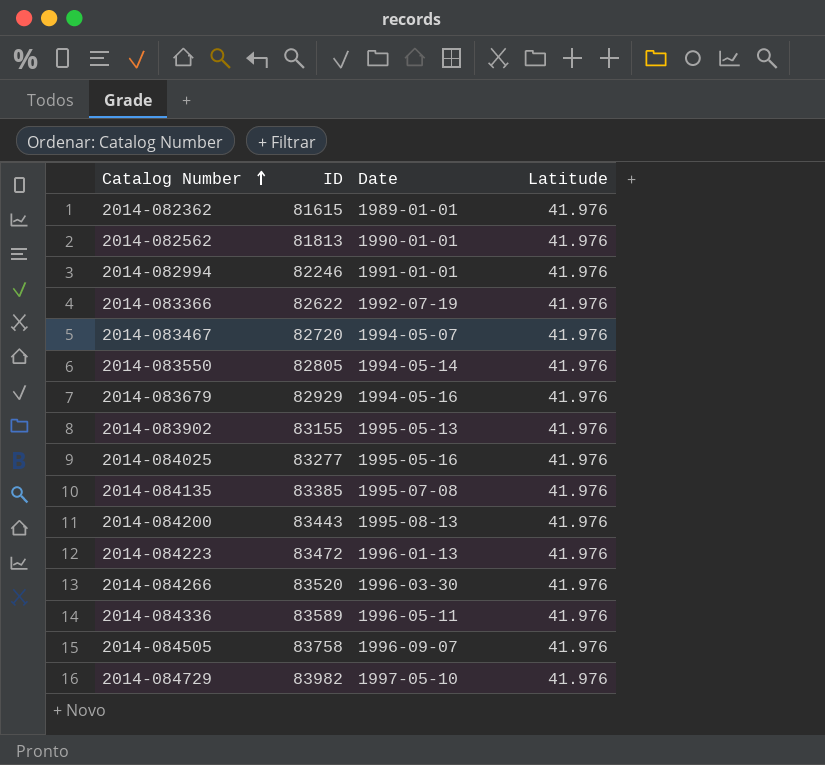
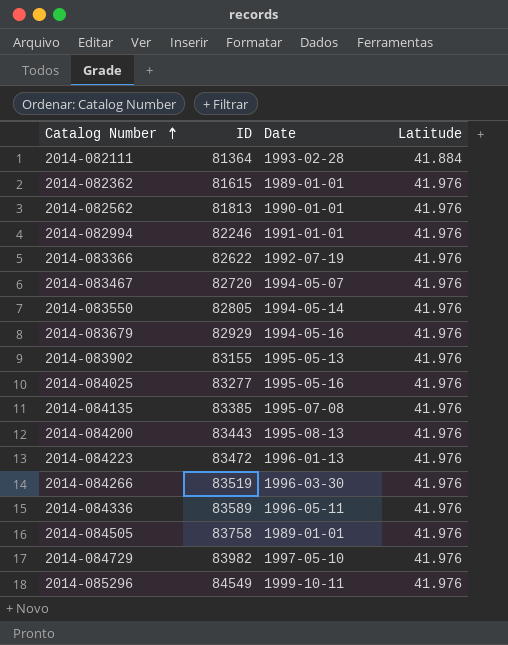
row 2014-082111: none -> 81364 | 1993-02-28 | 41.884
2014-084266 | ID: 83520 -> 83519
2014-084505 | Date: 1996-09-07 -> 1989-01-01
row 2014-085296: none -> 84549 | 1999-10-11 | 41.976

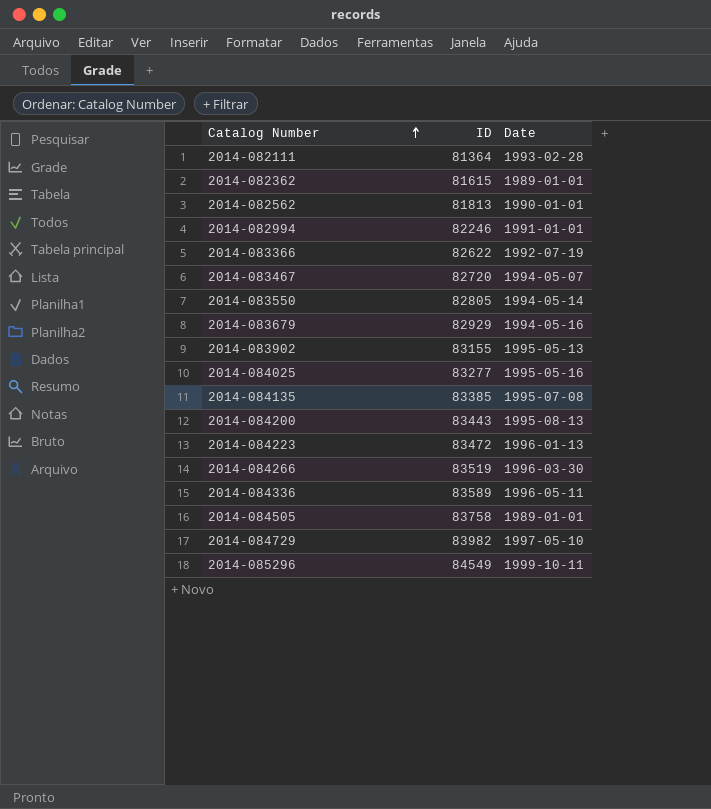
column Latitude | position: 4 -> none

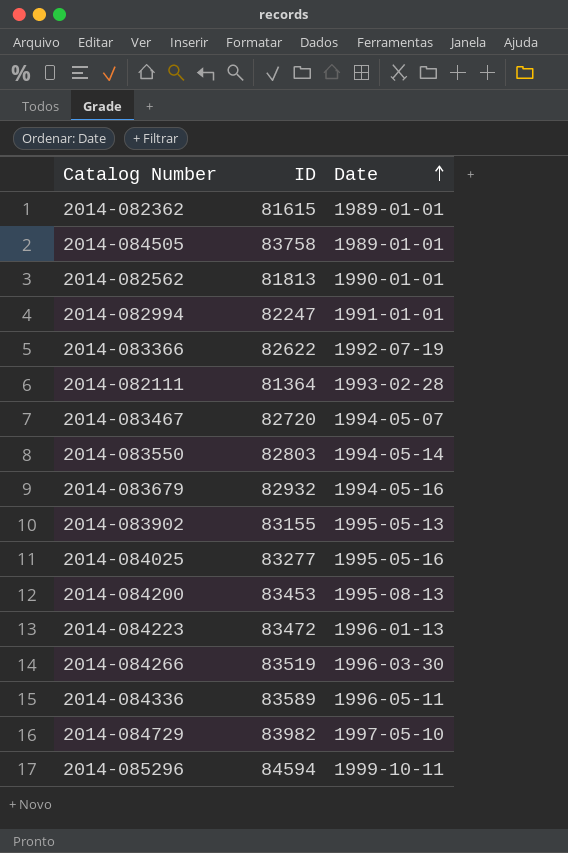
row order: Catalog Number ascending -> Date ascending
row 2014-084135: 83385 | 1995-07-08 -> none
2014-082994 | ID: 82246 -> 82247
2014-083550 | ID: 82805 -> 82803
2014-083679 | ID: 82929 -> 82932
2014-084200 | ID: 83443 -> 83453
2014-085296 | ID: 84549 -> 84594

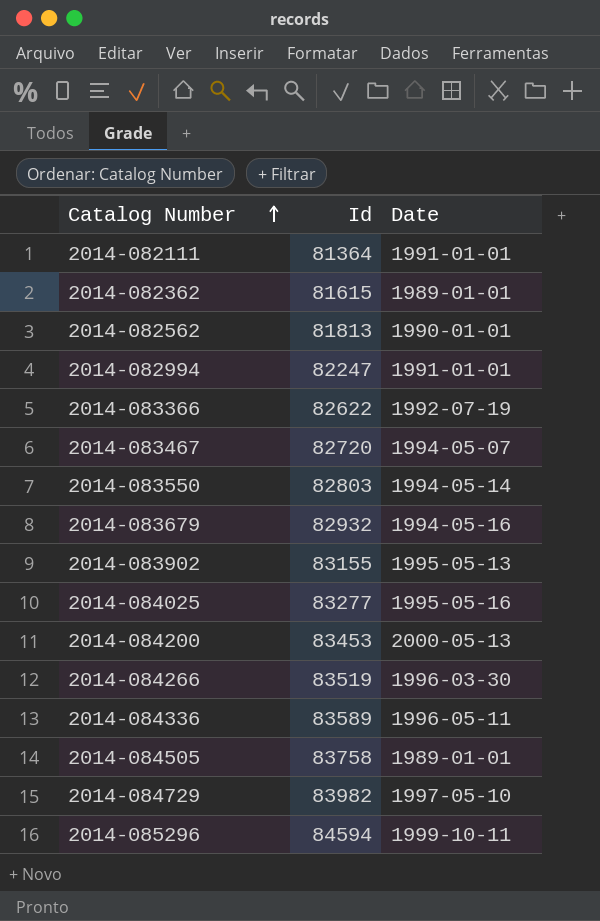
row order: Date ascending -> Catalog Number ascending
column name: ID -> Id
row 2014-084223: 83472 | 1996-01-13 -> none
2014-082111 | Date: 1993-02-28 -> 1991-01-01
2014-084200 | Date: 1995-08-13 -> 2000-05-13

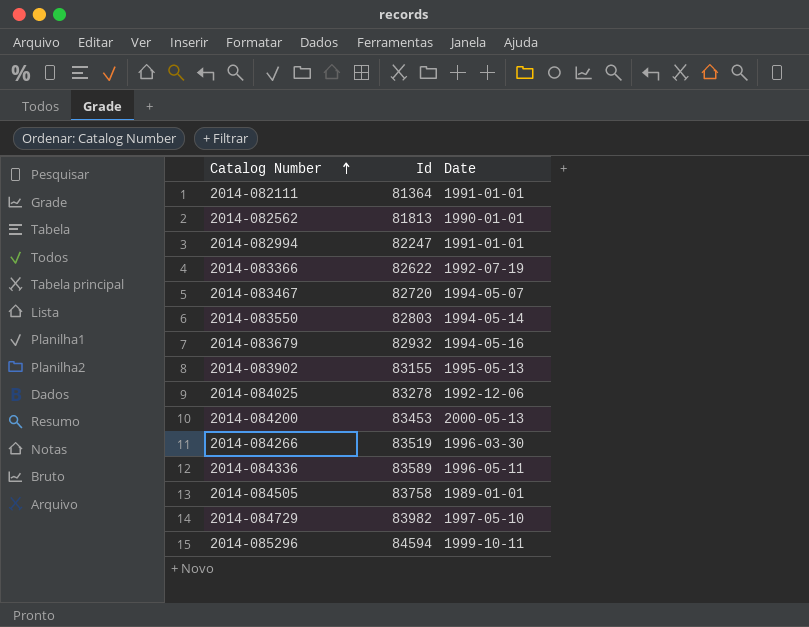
row 2014-082362: 81615 | 1989-01-01 -> none
2014-084025 | Id: 83277 -> 83278
2014-084025 | Date: 1995-05-16 -> 1992-12-06

